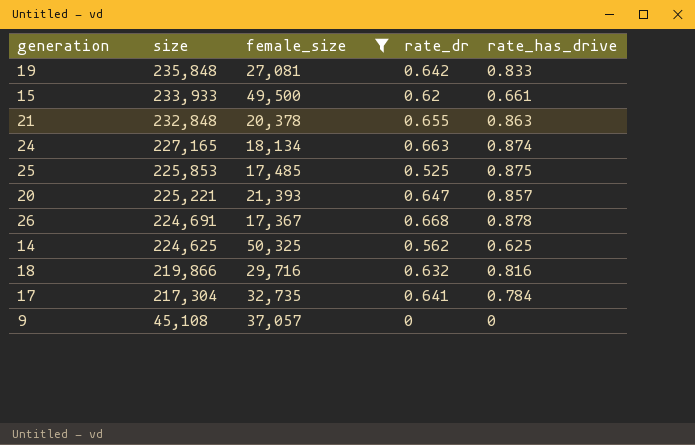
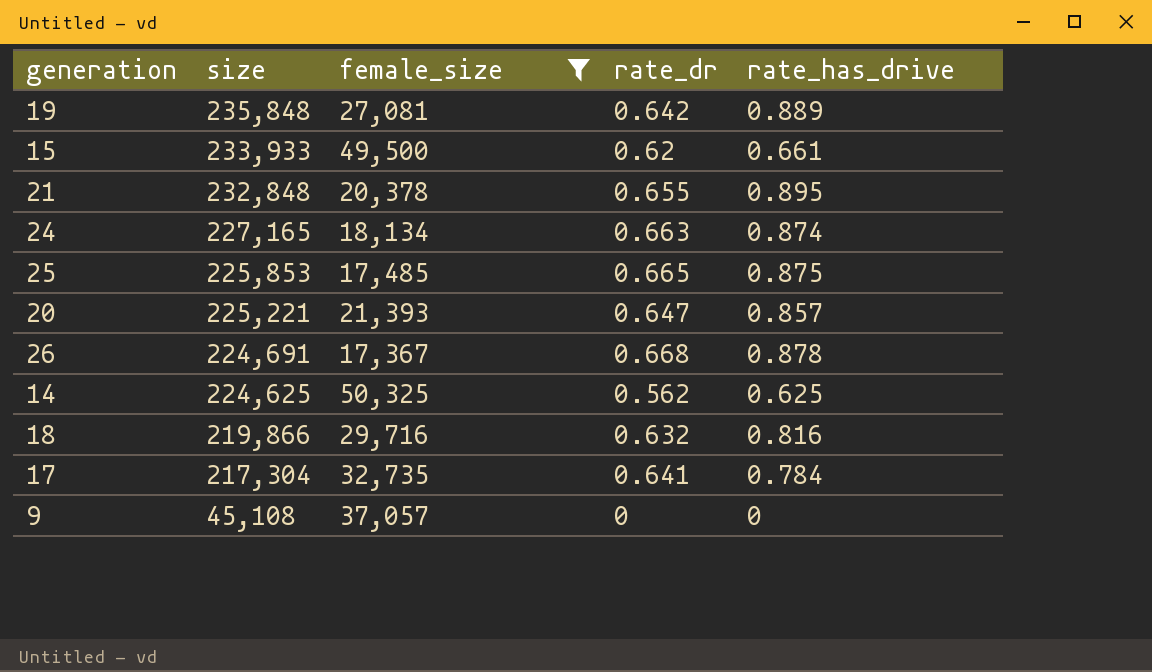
19 | rate_has_drive: 0.833 -> 0.889
21 | rate_has_drive: 0.863 -> 0.895
25 | rate_dr: 0.525 -> 0.665

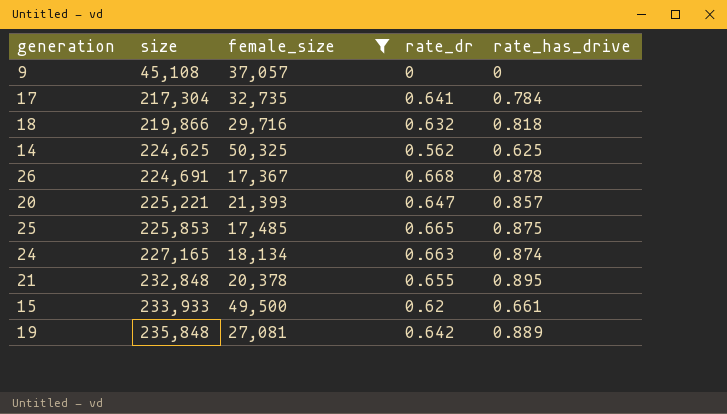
row order: size descending -> size ascending
18 | rate_has_drive: 0.816 -> 0.818

